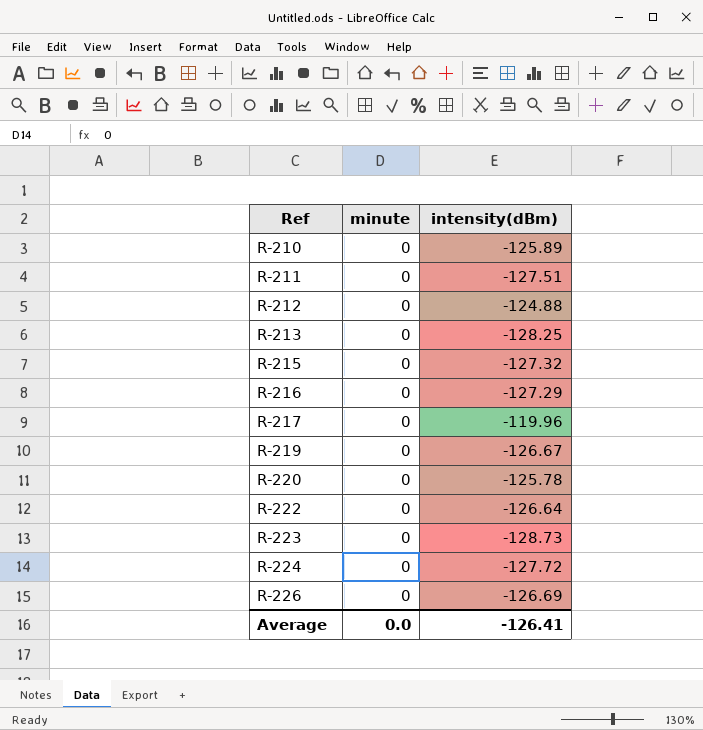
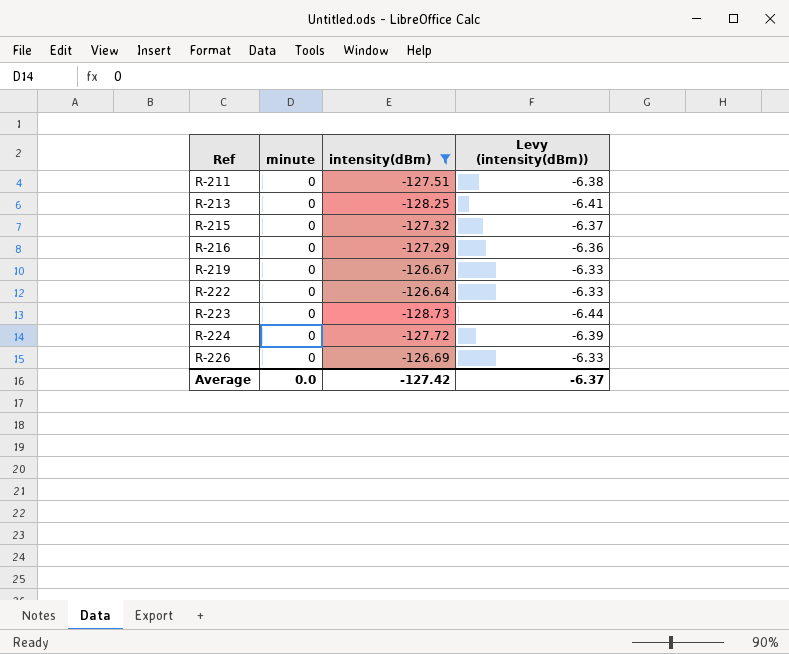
filter: none -> intensity(dBm) <= -126.64
column Levy (intensity(dBm)) | formula: none -> [intensity(dBm)] * 0.05
Average | intensity(dBm): -126.41 -> -127.42

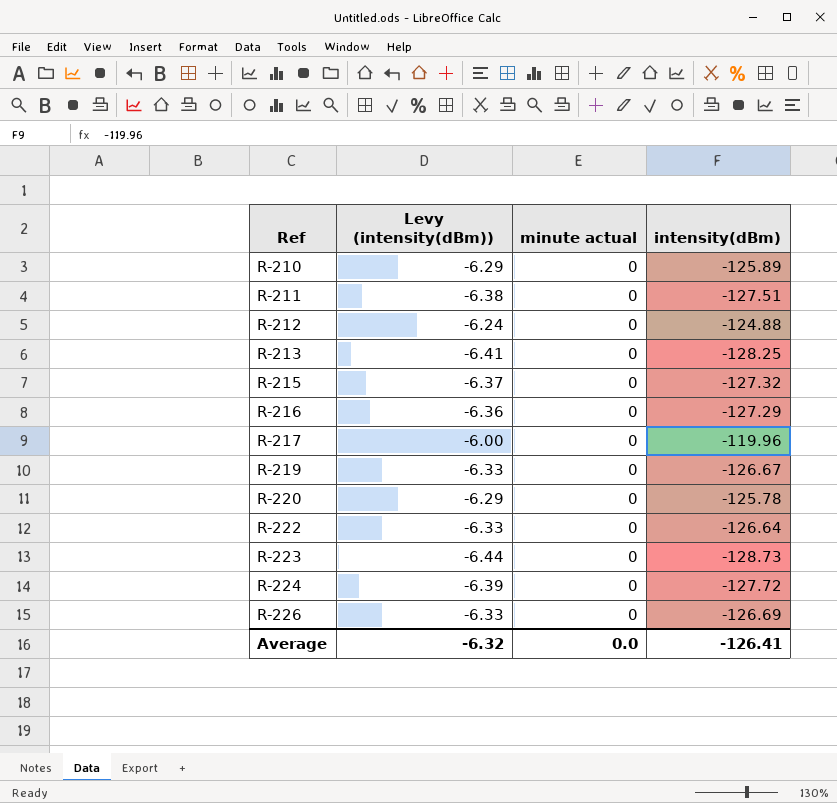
filter: intensity(dBm) <= -126.64 -> none
column Levy (intensity(dBm)) | position: 4 -> 2
column name: minute -> minute actual
Average | Levy (intensity(dBm)): -6.37 -> -6.32
Average | intensity(dBm): -127.42 -> -126.41

